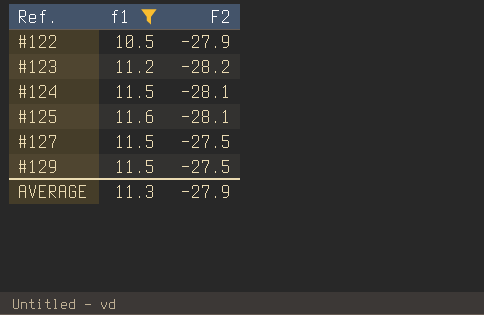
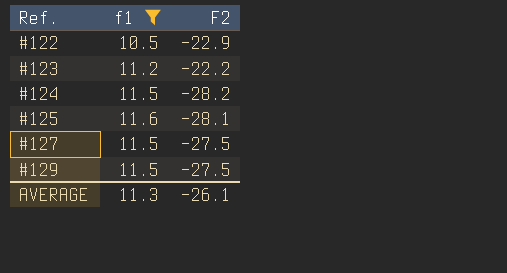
#122 | F2: -27.9 -> -22.9
#123 | F2: -28.2 -> -22.2
#124 | F2: -28.1 -> -28.2
AVERAGE | F2: -27.9 -> -26.1

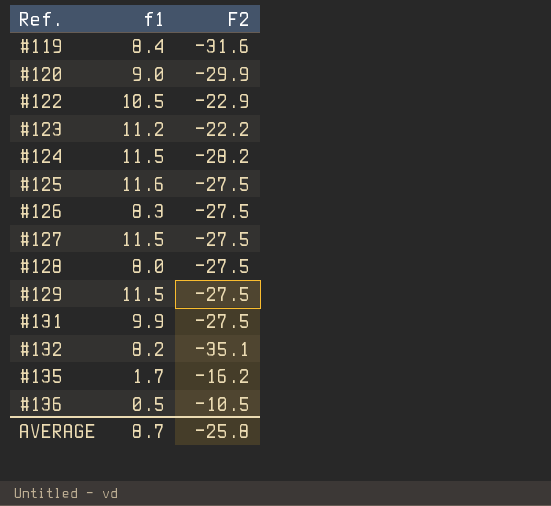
filter: f1 >= 10.5 -> none
#125 | F2: -28.1 -> -27.5
AVERAGE | f1: 11.3 -> 8.7
AVERAGE | F2: -26.1 -> -25.8

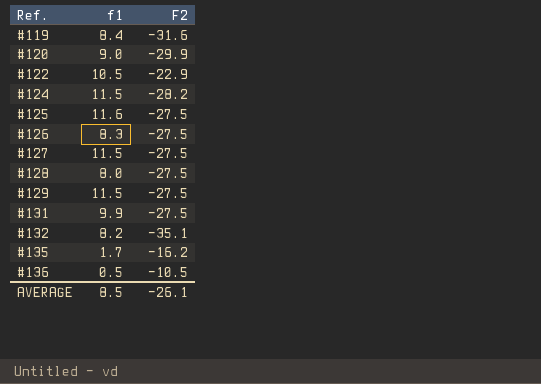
row #123: 11.2 | -22.2 -> none
AVERAGE | f1: 8.7 -> 8.5
AVERAGE | F2: -25.8 -> -26.1

